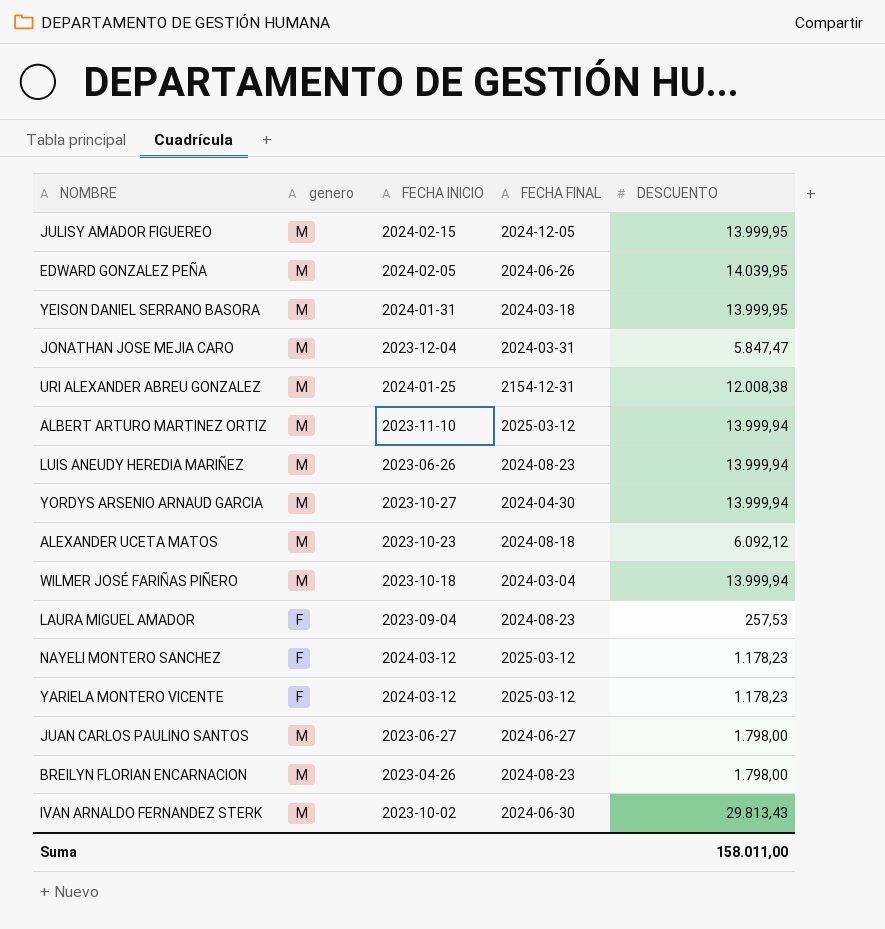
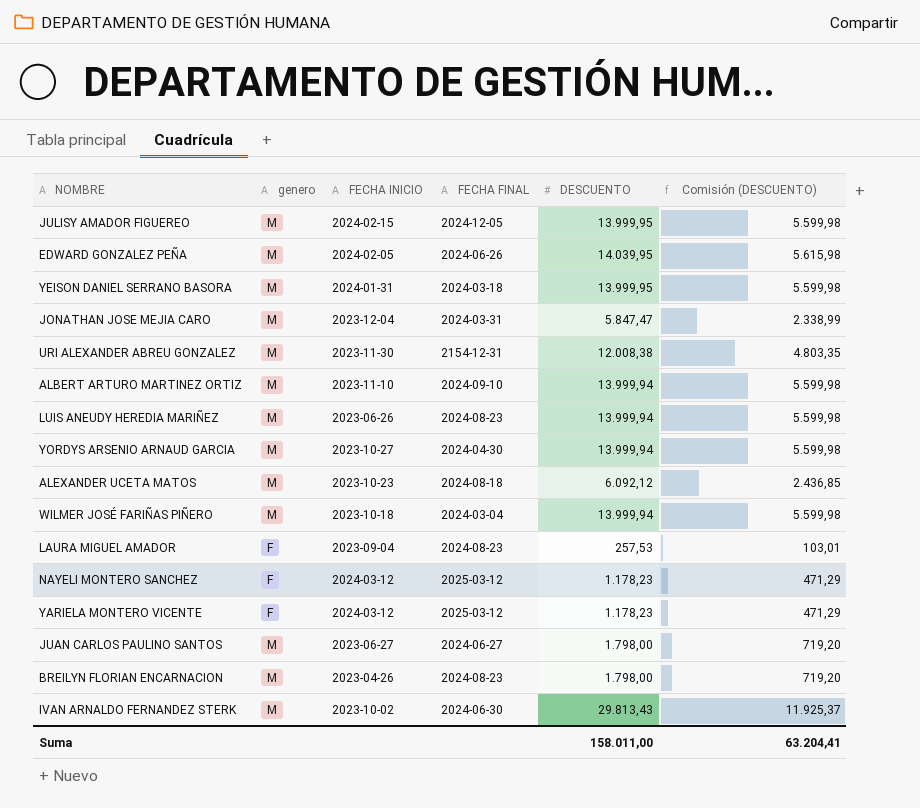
column Comisión (DESCUENTO) | formula: none -> [DESCUENTO] * 0,4
URI ALEXANDER ABREU GONZALEZ | FECHA INICIO: 2024-01-25 -> 2023-11-30
ALBERT ARTURO MARTINEZ ORTIZ | FECHA FINAL: 2025-03-12 -> 2024-09-10

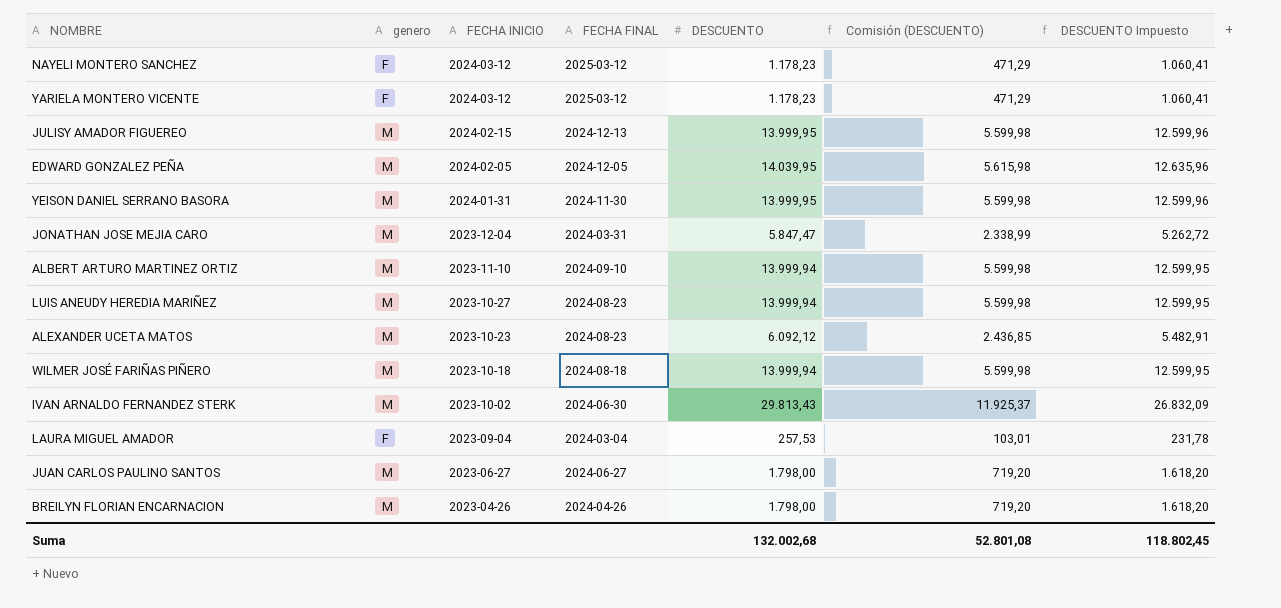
row order: none -> FECHA INICIO descending
column DESCUENTO Impuesto | formula: none -> [DESCUENTO] * 0,9
row URI ALEXANDER ABREU GONZALEZ: M | 2023-11-30 | 2154-12-31 | 12.008,38 | 4.803,35 -> none
row YORDYS ARSENIO ARNAUD GARCIA: M | 2023-10-27 | 2024-04-30 | 13.999,94 | 5.599,98 -> none
JULISY AMADOR FIGUEREO | FECHA FINAL: 2024-12-05 -> 2024-12-13
EDWARD GONZALEZ PEÑA | FECHA FINAL: 2024-06-26 -> 2024-12-05
YEISON DANIEL SERRANO BASORA | FECHA FINAL: 2024-03-18 -> 2024-11-30
LUIS ANEUDY HEREDIA MARIÑEZ | FECHA INICIO: 2023-06-26 -> 2023-10-27
ALEXANDER UCETA MATOS | FECHA FINAL: 2024-08-18 -> 2024-08-23
WILMER JOSÉ FARIÑAS PIÑERO | FECHA FINAL: 2024-03-04 -> 2024-08-18
LAURA MIGUEL AMADOR | FECHA FINAL: 2024-08-23 -> 2024-03-04
BREILYN FLORIAN ENCARNACION | FECHA FINAL: 2024-08-23 -> 2024-04-26
Suma | DESCUENTO: 158.011,00 -> 132.002,68
Suma | Comisión (DESCUENTO): 63.204,41 -> 52.801,08

